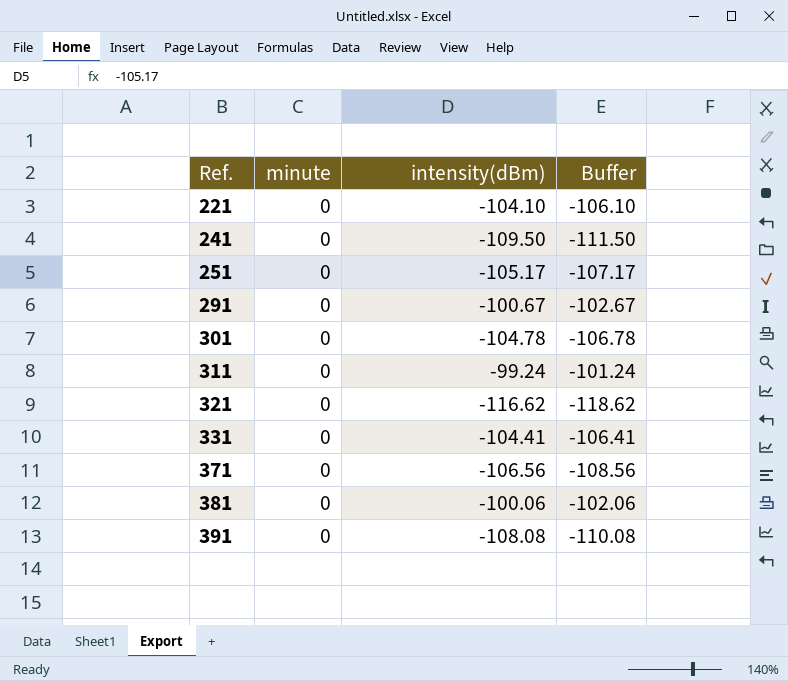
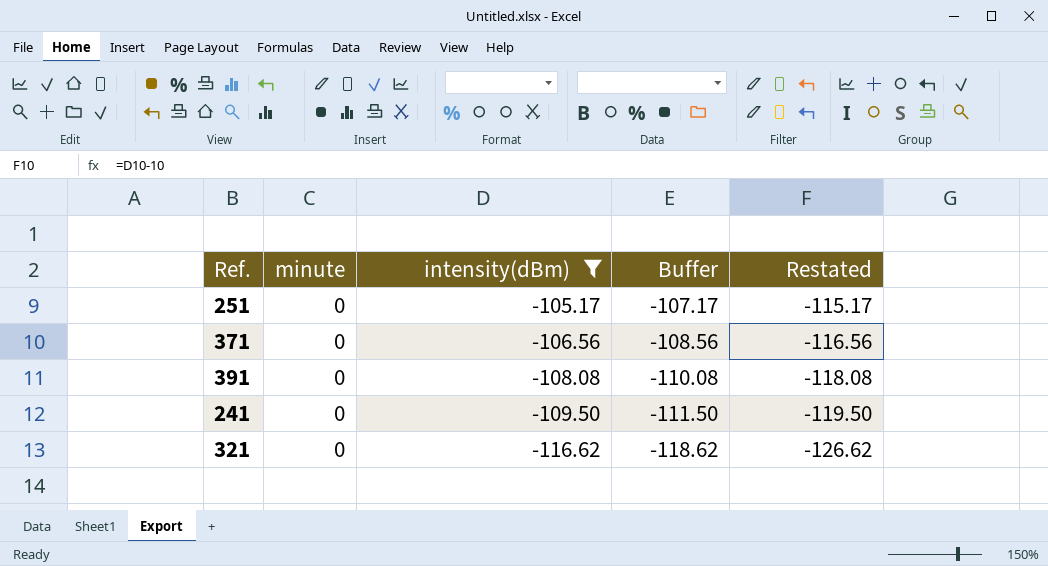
filter: none -> intensity(dBm) <= -105.17
row order: Ref. ascending -> intensity(dBm) descending
column Restated | formula: none -> [intensity(dBm)] - 10

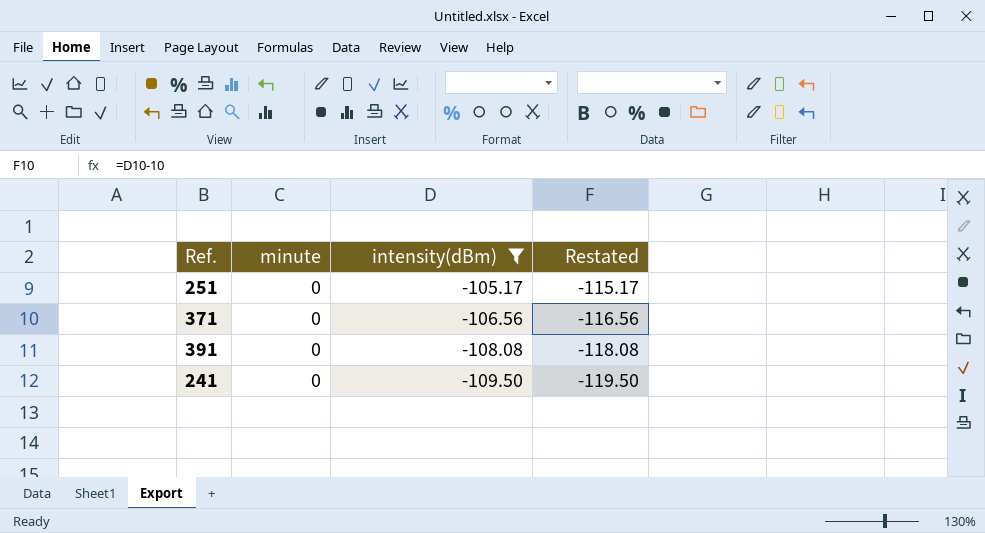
column Buffer | formula: [intensity(dBm)] - 2 -> none
row 321: 0 | -116.62 | -118.62 | -126.62 -> none

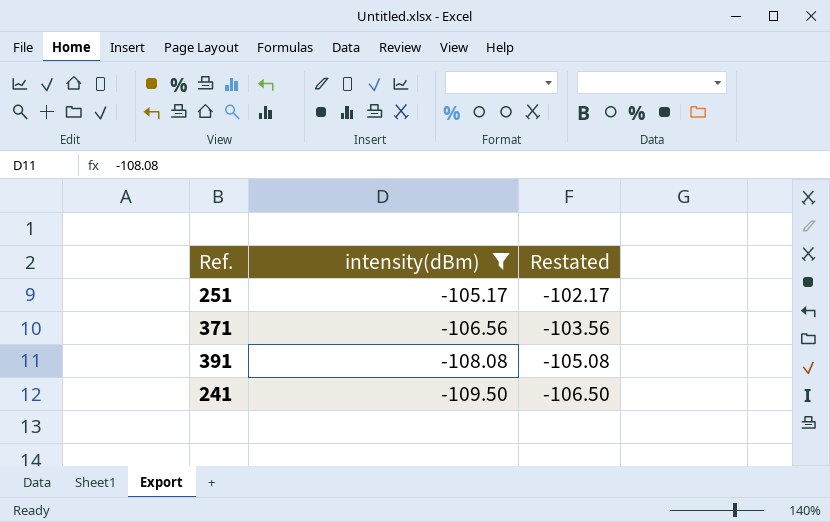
column minute | position: 2 -> none
column Restated | formula: [intensity(dBm)] - 10 -> [intensity(dBm)] + 3

